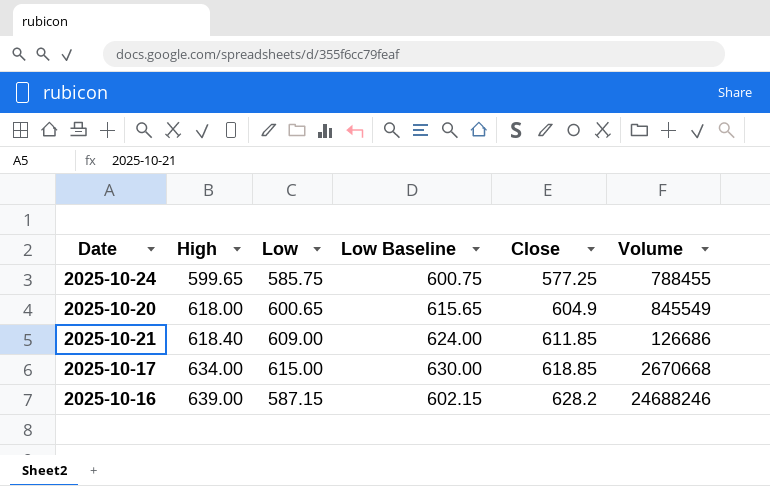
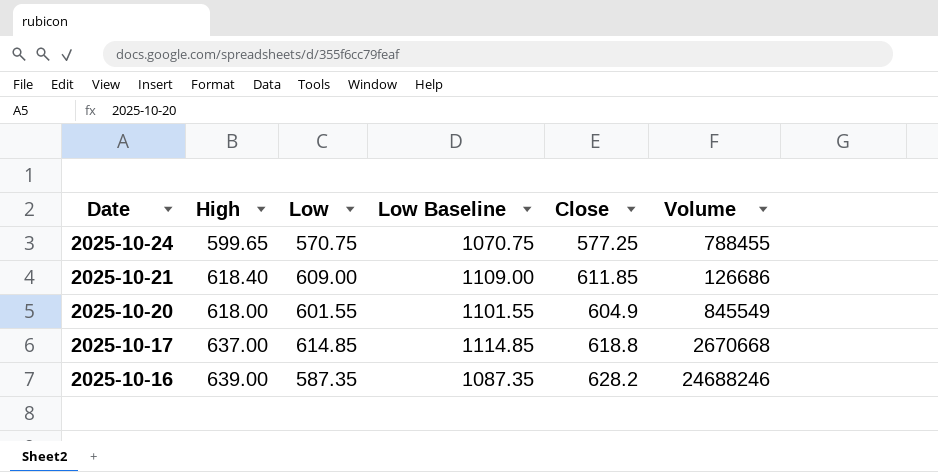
row order: High ascending -> Date descending
column Low Baseline | formula: [Low] + 15 -> [Low] + 500
2025-10-24 | Low: 585.75 -> 570.75
2025-10-20 | Low: 600.65 -> 601.55
2025-10-17 | High: 634.00 -> 637.00
2025-10-17 | Low: 615.00 -> 614.85
2025-10-17 | Close: 618.85 -> 618.8
2025-10-16 | Low: 587.15 -> 587.35

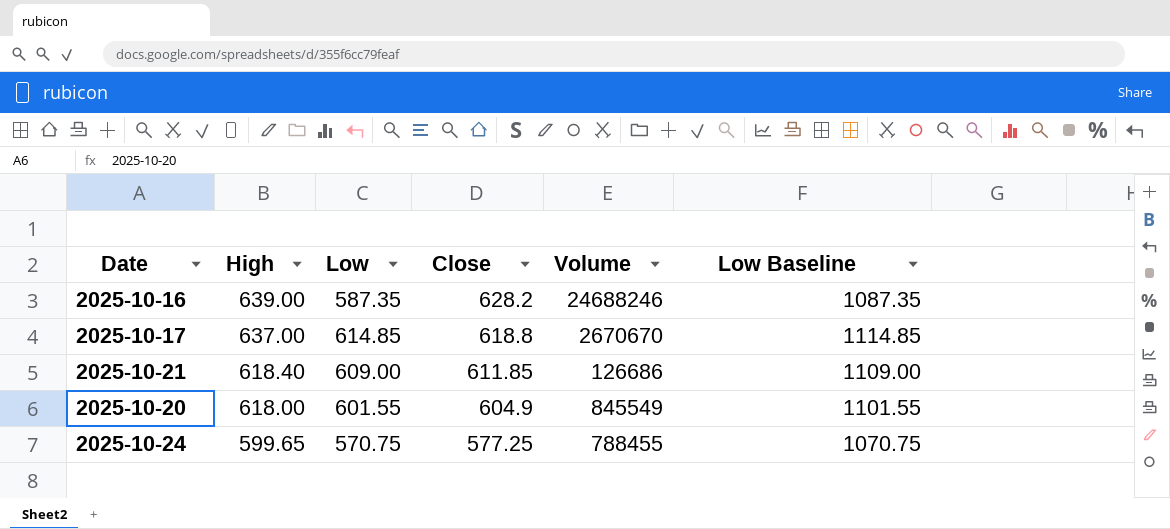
row order: Date descending -> High descending
column Low Baseline | position: 4 -> 6
2025-10-17 | Volume: 2670668 -> 2670670

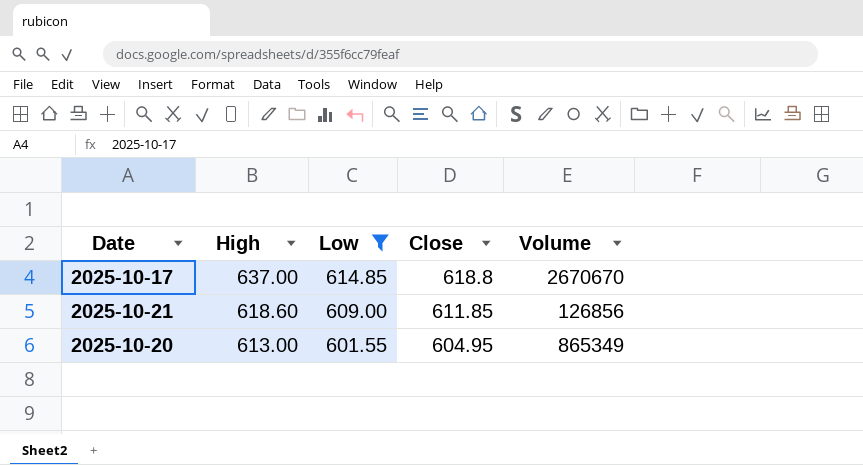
filter: none -> Low >= 601.55
column Low Baseline | formula: [Low] + 500 -> none
2025-10-21 | High: 618.40 -> 618.60
2025-10-21 | Volume: 126686 -> 126856
2025-10-20 | High: 618.00 -> 613.00
2025-10-20 | Close: 604.9 -> 604.95
2025-10-20 | Volume: 845549 -> 865349

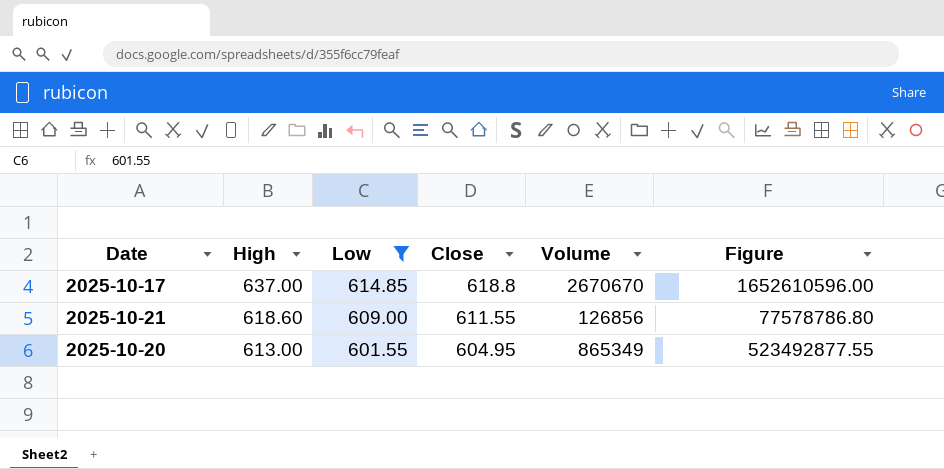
column Figure | formula: none -> [Close] * [Volume]
2025-10-21 | Close: 611.85 -> 611.55

